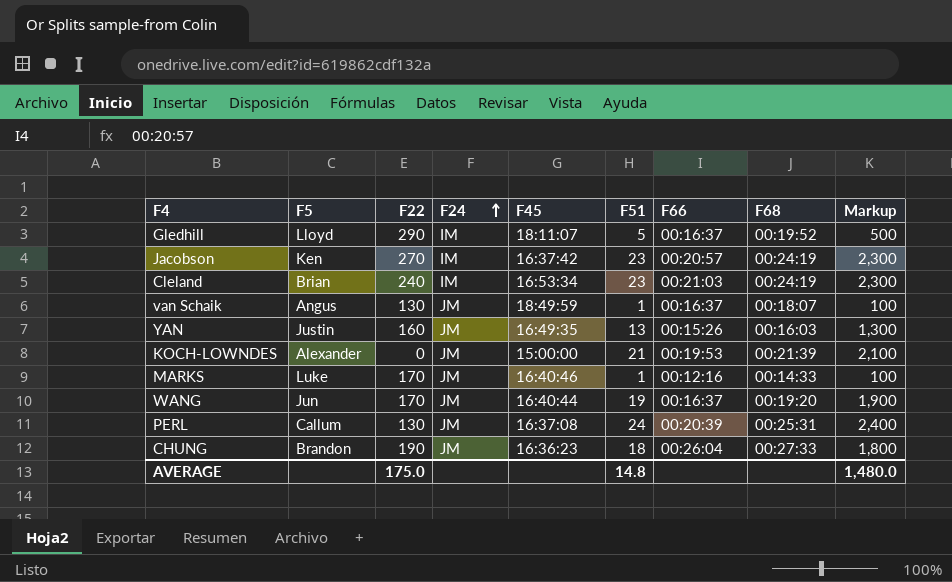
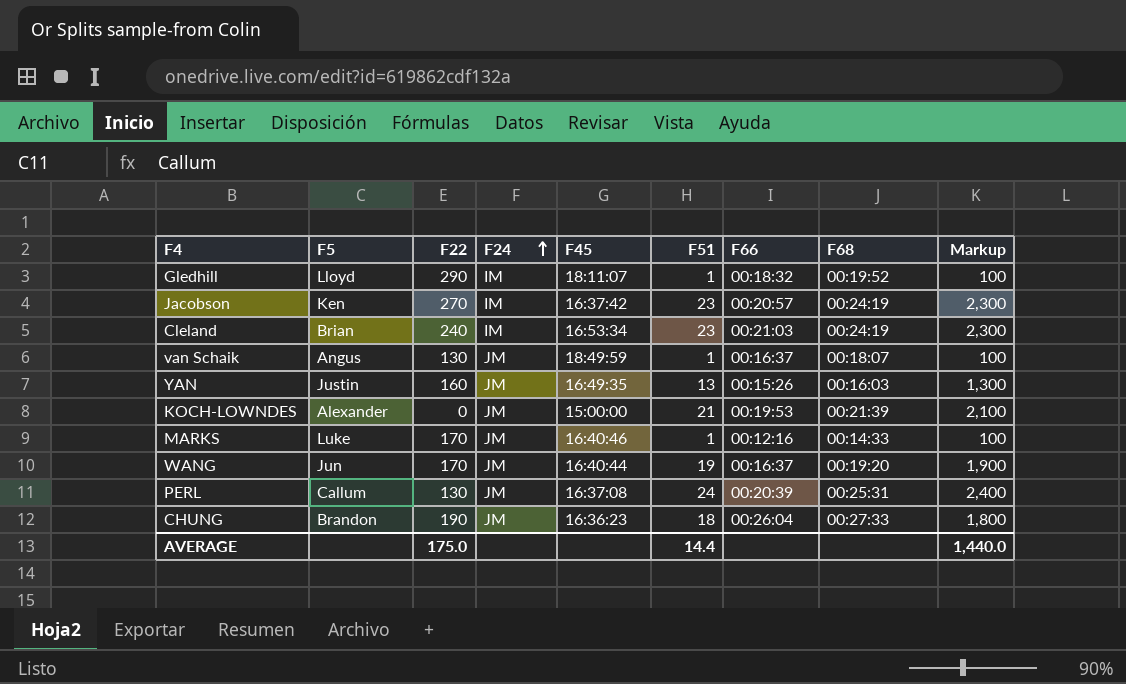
Gledhill | F51: 5 -> 1
Gledhill | F66: 00:16:37 -> 00:18:32
Gledhill | Markup: 500 -> 100
AVERAGE | F51: 14.8 -> 14.4
AVERAGE | Markup: 1,480.0 -> 1,440.0

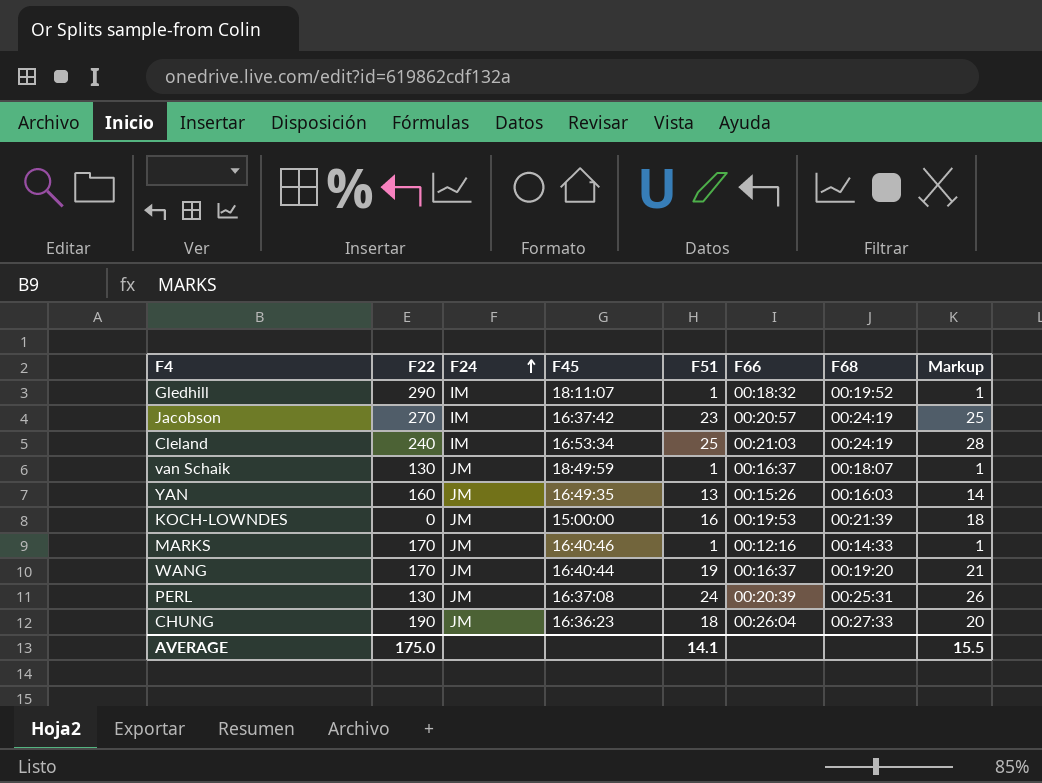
column F5 | position: 2 -> none
column Markup | formula: [F51] * 100 -> [F51] * 1.1
Cleland | F51: 23 -> 25
KOCH-LOWNDES | F51: 21 -> 16
AVERAGE | F51: 14.4 -> 14.1
AVERAGE | Markup: 1,440.0 -> 15.5

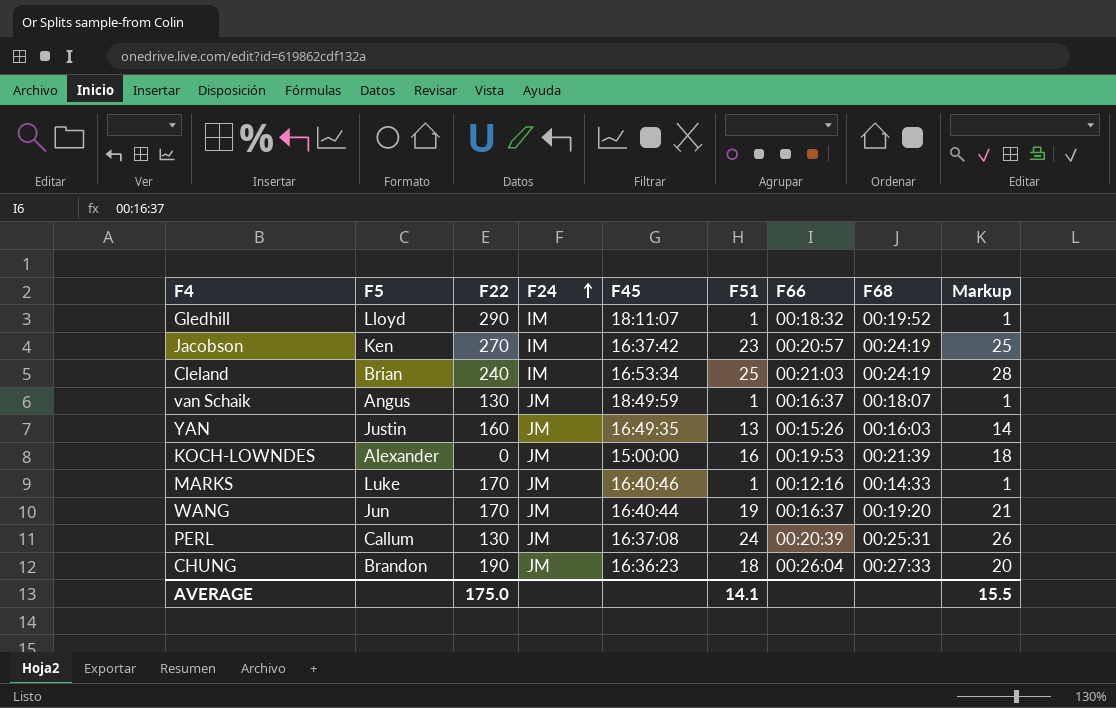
column F5 | position: none -> 2

